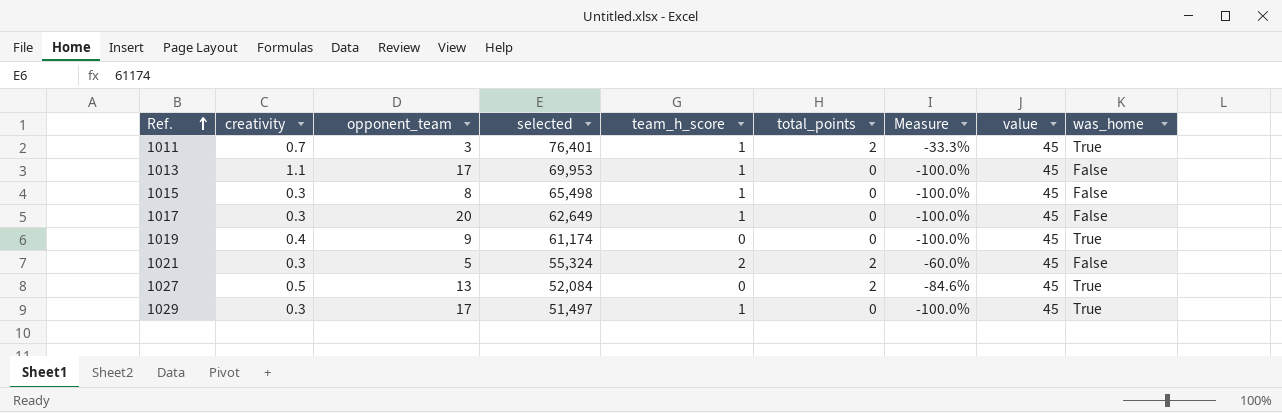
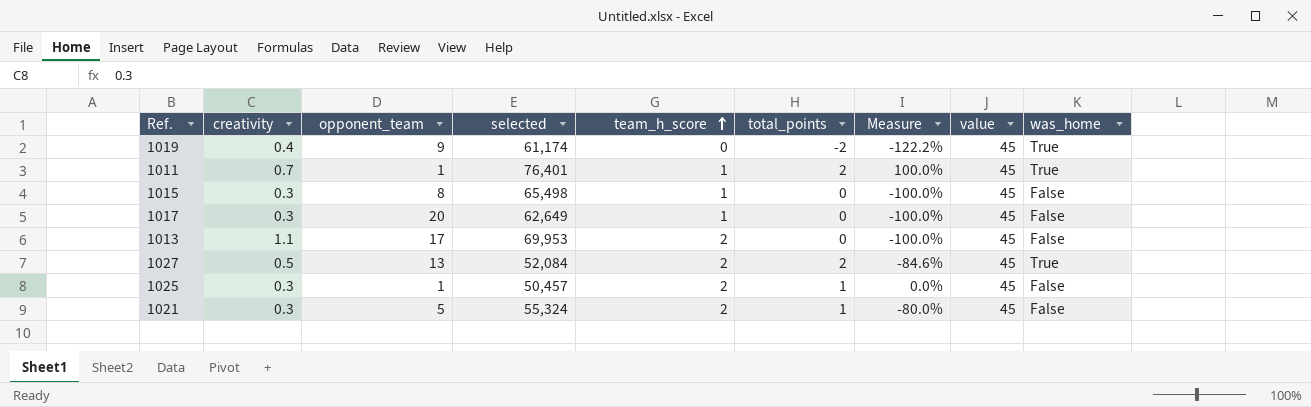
row order: Ref. ascending -> team_h_score ascending
row 1029: 0.3 | 17 | 51,497 | 1 | 0 | -100.0% | 45 | True -> none
1019 | total_points: 0 -> -2
1019 | Measure: -100.0% -> -122.2%
1011 | opponent_team: 3 -> 1
1011 | Measure: -33.3% -> 100.0%
1013 | team_h_score: 1 -> 2
1027 | team_h_score: 0 -> 2
row 1025: none -> 0.3 | 1 | 50,457 | 2 | 1 | 0.0% | 45 | False
1021 | total_points: 2 -> 1
1021 | Measure: -60.0% -> -80.0%

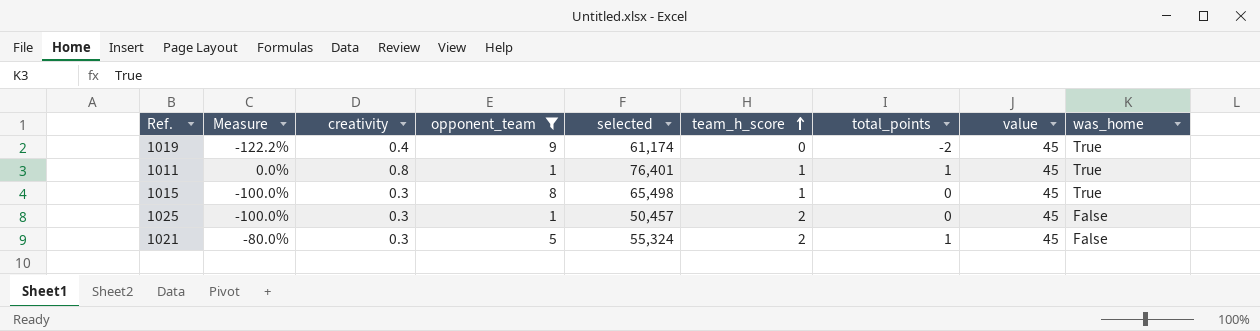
filter: none -> opponent_team <= 9
column Measure | position: 7 -> 2
1011 | Measure: 100.0% -> 0.0%
1011 | creativity: 0.7 -> 0.8
1011 | total_points: 2 -> 1
1015 | was_home: False -> True
1025 | Measure: 0.0% -> -100.0%
1025 | total_points: 1 -> 0

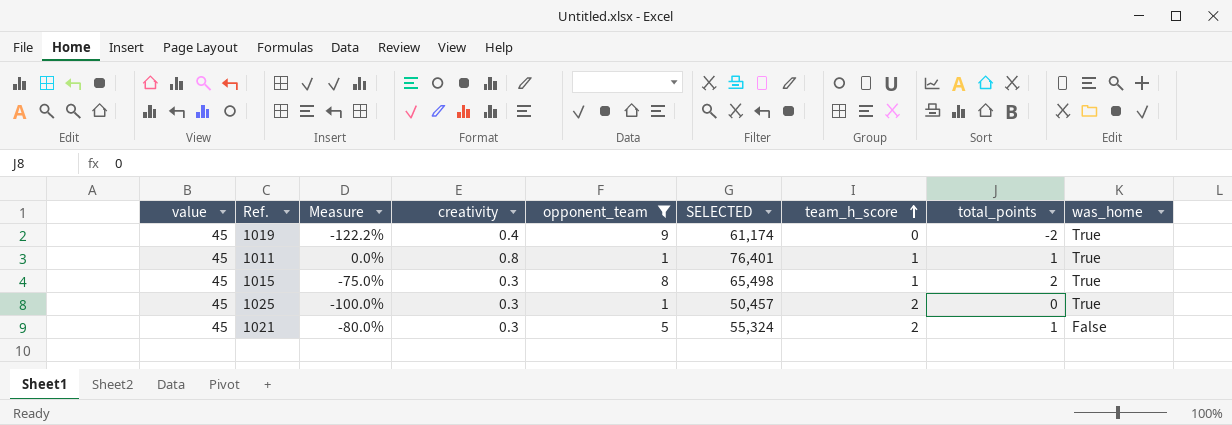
column value | position: 8 -> 1
column name: selected -> SELECTED
1015 | Measure: -100.0% -> -75.0%
1015 | total_points: 0 -> 2
1025 | was_home: False -> True

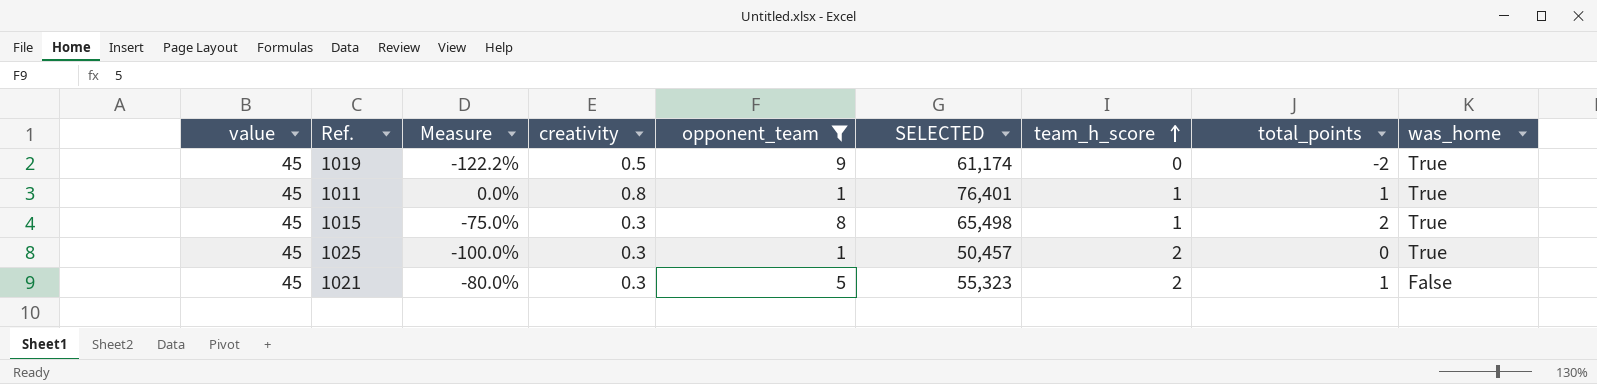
1019 | creativity: 0.4 -> 0.5
1021 | SELECTED: 55,324 -> 55,323

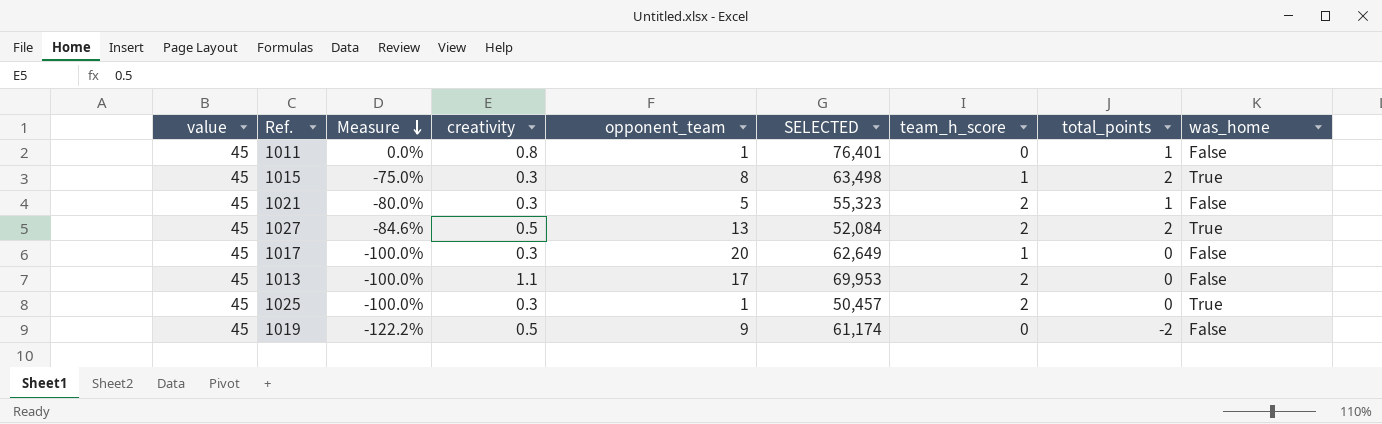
filter: opponent_team <= 9 -> none
row order: team_h_score ascending -> Measure descending
1011 | team_h_score: 1 -> 0
1011 | was_home: True -> False
1015 | SELECTED: 65,498 -> 63,498
1019 | was_home: True -> False

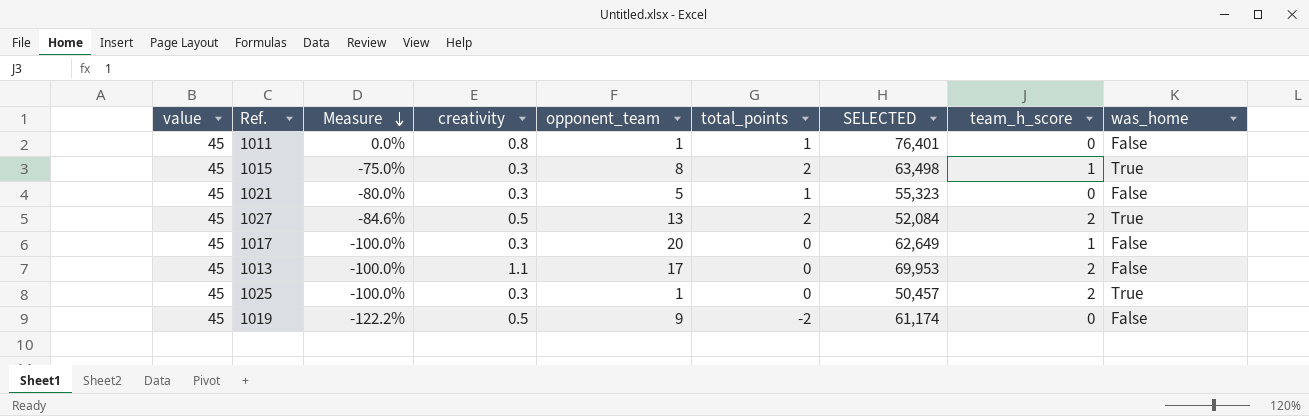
column total_points | position: 8 -> 6
1021 | team_h_score: 2 -> 0

